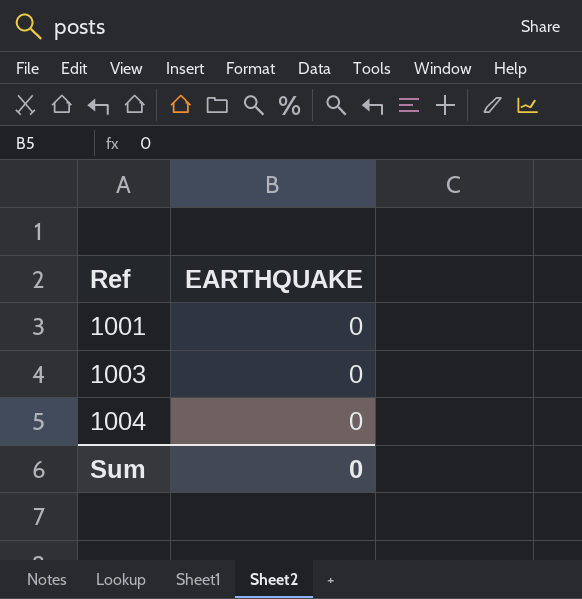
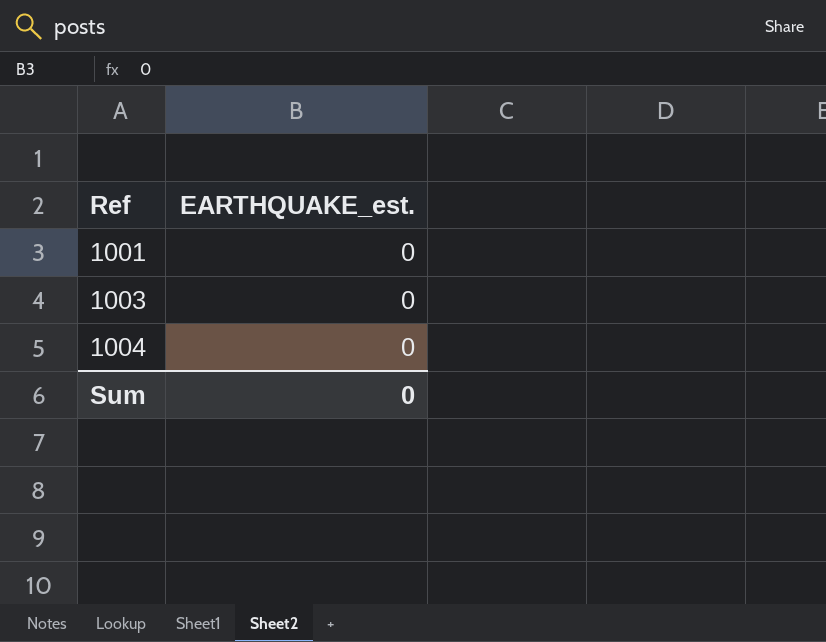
column name: EARTHQUAKE -> EARTHQUAKE_est.

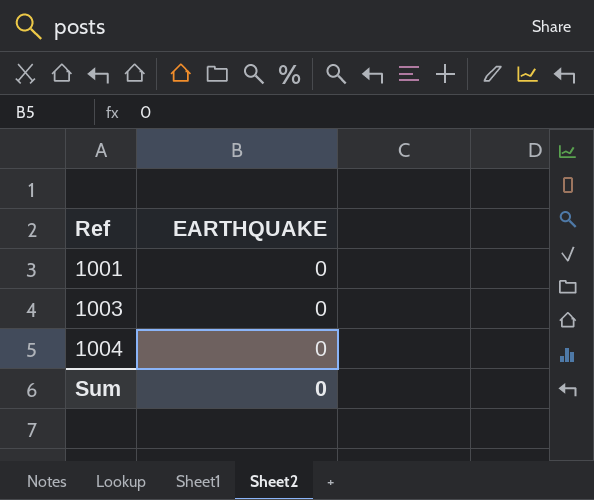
column name: EARTHQUAKE_est. -> EARTHQUAKE

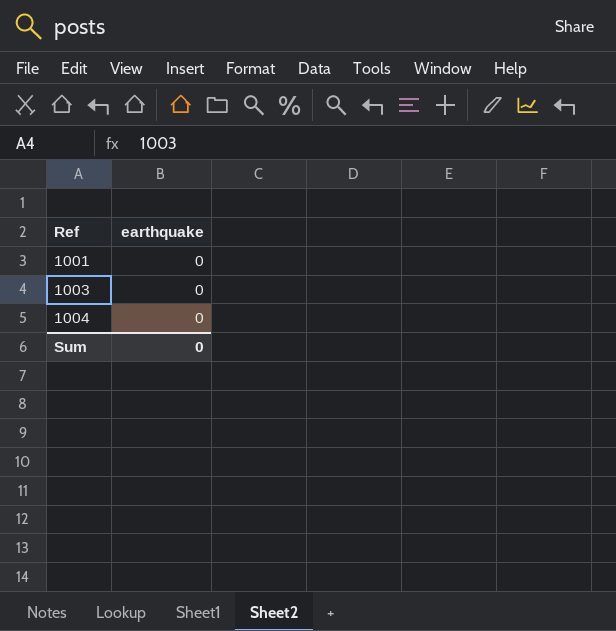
column name: EARTHQUAKE -> earthquake

